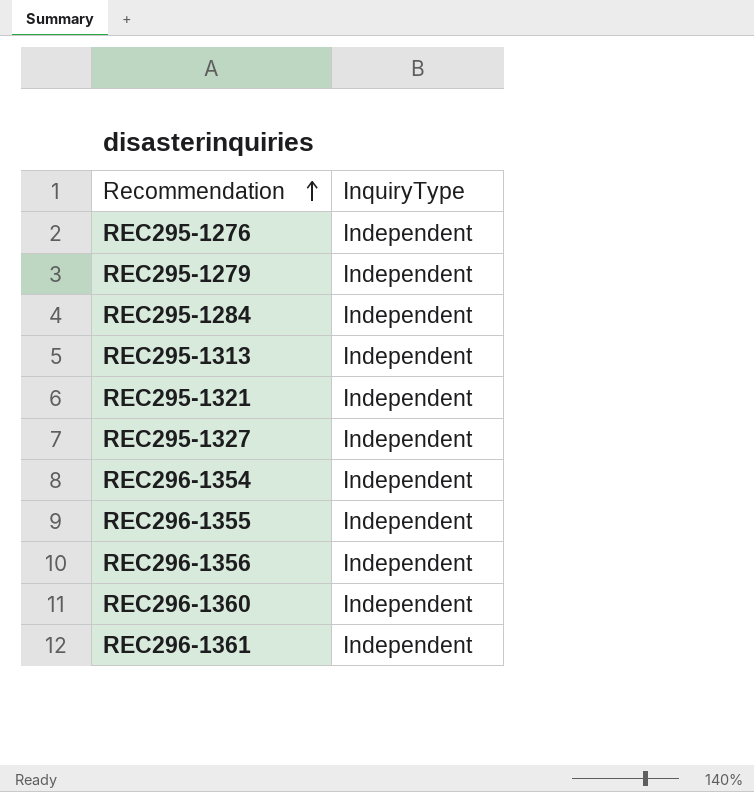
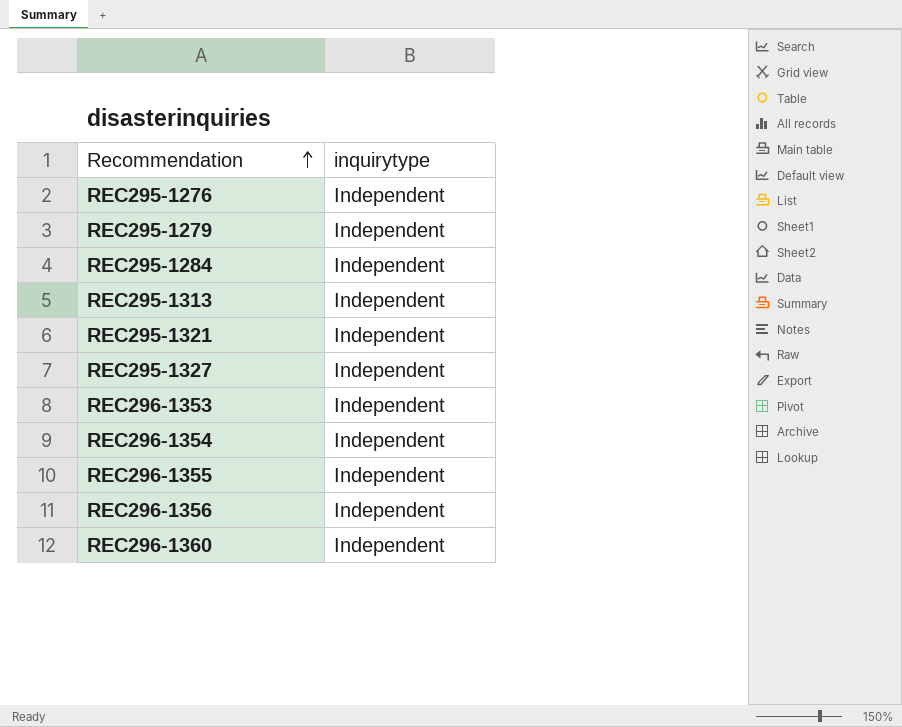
column name: InquiryType -> inquirytype
row REC296-1361: Independent -> none
row REC296-1353: none -> Independent

